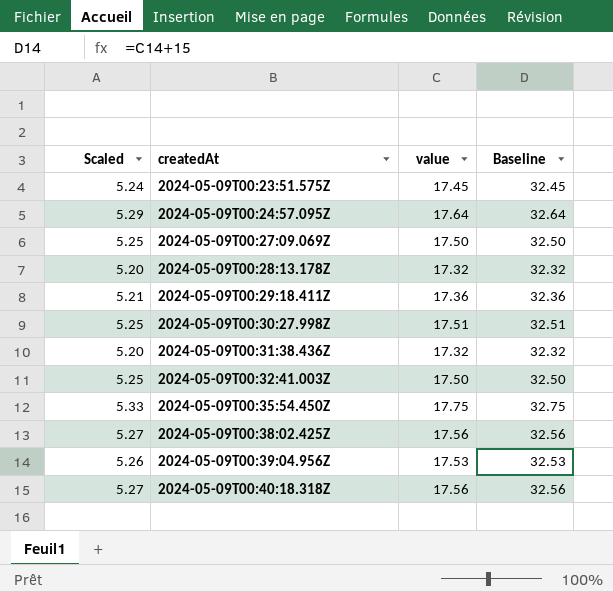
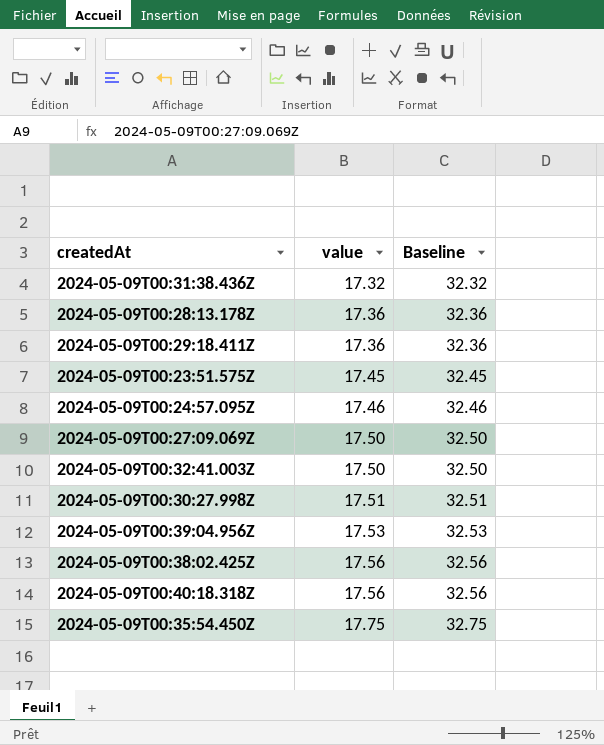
row order: createdAt ascending -> value ascending
column Scaled | formula: [value] * 0.3 -> none
2024-05-09T00:28:13.178Z | value: 17.32 -> 17.36
2024-05-09T00:28:13.178Z | Baseline: 32.32 -> 32.36
2024-05-09T00:24:57.095Z | value: 17.64 -> 17.46
2024-05-09T00:24:57.095Z | Baseline: 32.64 -> 32.46

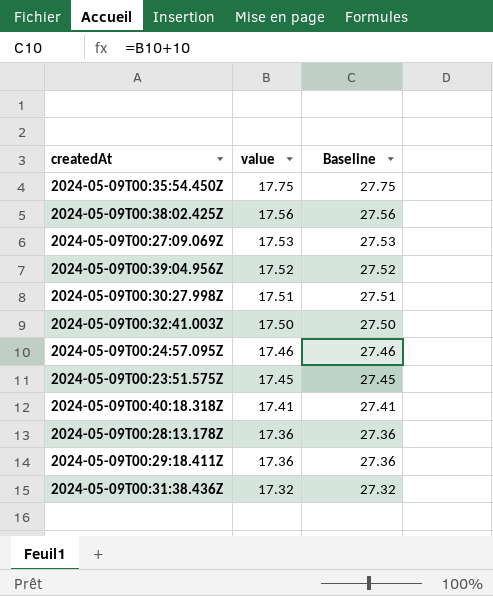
row order: value ascending -> value descending
column Baseline | formula: [value] + 15 -> [value] + 10
2024-05-09T00:27:09.069Z | value: 17.50 -> 17.53
2024-05-09T00:39:04.956Z | value: 17.53 -> 17.52
2024-05-09T00:40:18.318Z | value: 17.56 -> 17.41

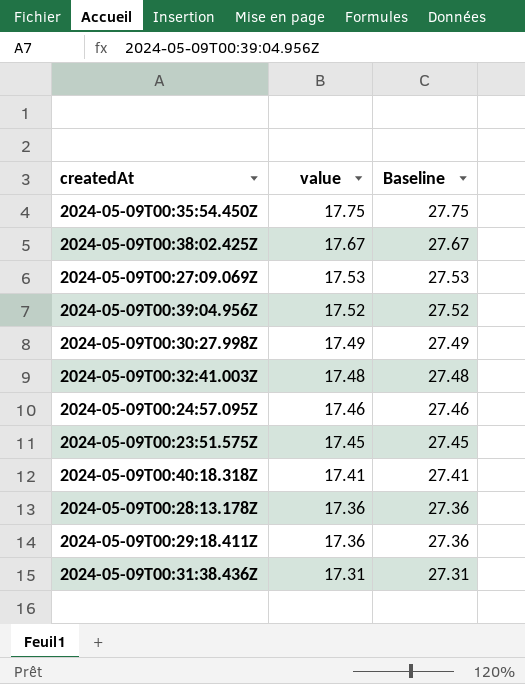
2024-05-09T00:38:02.425Z | value: 17.56 -> 17.67
2024-05-09T00:38:02.425Z | Baseline: 27.56 -> 27.67
2024-05-09T00:30:27.998Z | value: 17.51 -> 17.49
2024-05-09T00:30:27.998Z | Baseline: 27.51 -> 27.49
2024-05-09T00:32:41.003Z | value: 17.50 -> 17.48
2024-05-09T00:32:41.003Z | Baseline: 27.50 -> 27.48
2024-05-09T00:31:38.436Z | value: 17.32 -> 17.31
2024-05-09T00:31:38.436Z | Baseline: 27.32 -> 27.31

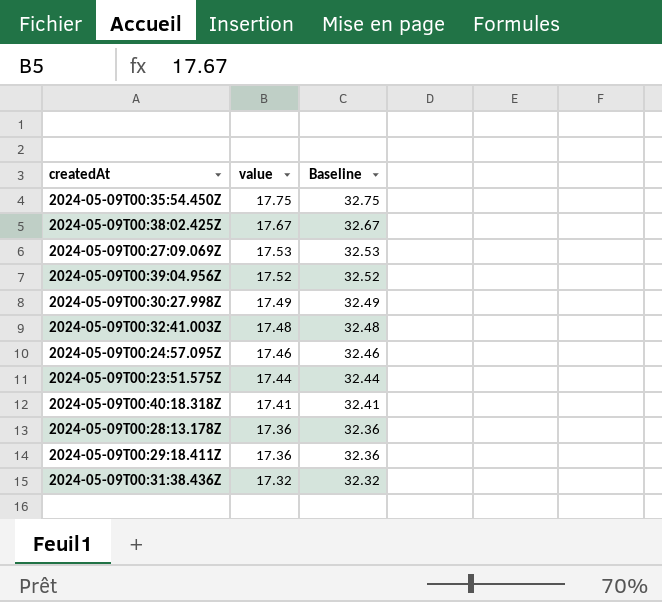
column Baseline | formula: [value] + 10 -> [value] + 15
2024-05-09T00:23:51.575Z | value: 17.45 -> 17.44
2024-05-09T00:31:38.436Z | value: 17.31 -> 17.32

